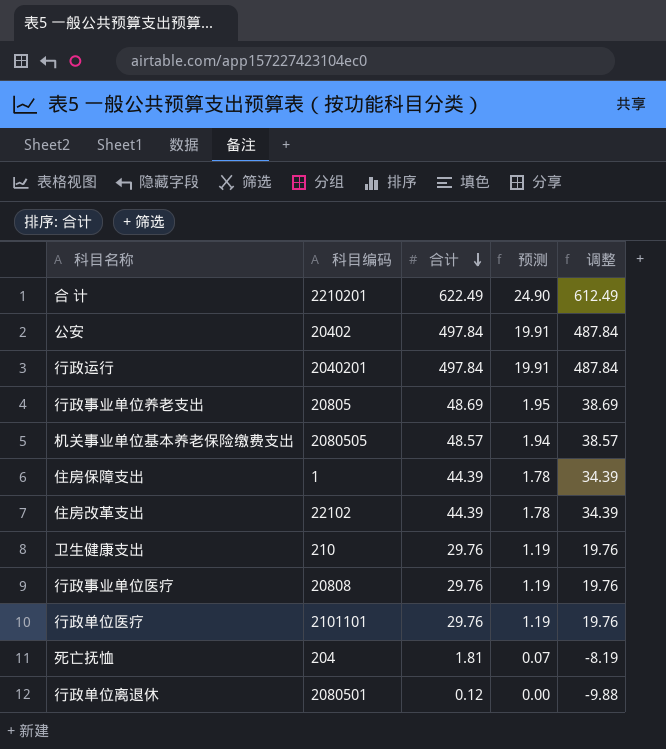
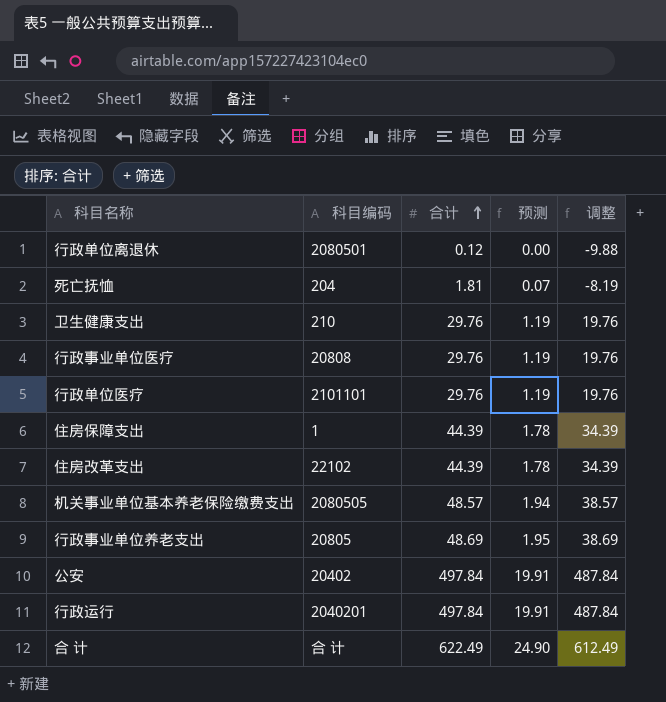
row order: 合计 descending -> 合计 ascending
合 计 | 科目编码: 2210201 -> 合 计

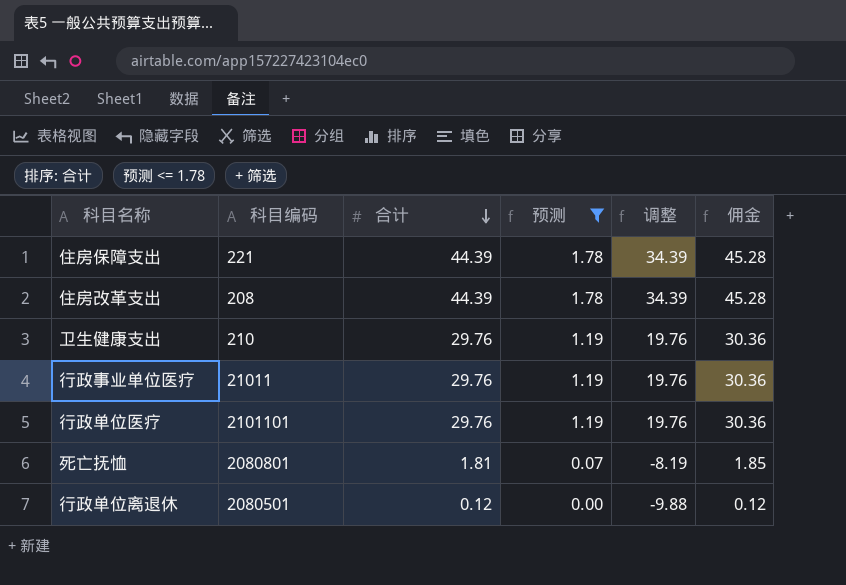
filter: none -> 预测 <= 1.78
row order: 合计 ascending -> 合计 descending
column 佣金 | formula: none -> [合计] * 1.02
住房保障支出 | 科目编码: 1 -> 221
住房改革支出 | 科目编码: 22102 -> 208
行政事业单位医疗 | 科目编码: 20808 -> 21011
死亡抚恤 | 科目编码: 204 -> 2080801

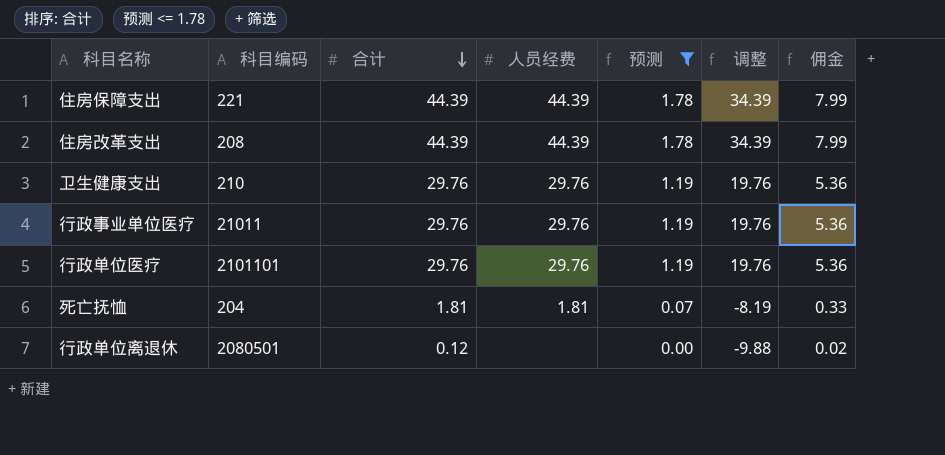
column 人员经费 | position: none -> 4
column 佣金 | formula: [合计] * 1.02 -> [合计] * 0.18
死亡抚恤 | 科目编码: 2080801 -> 204

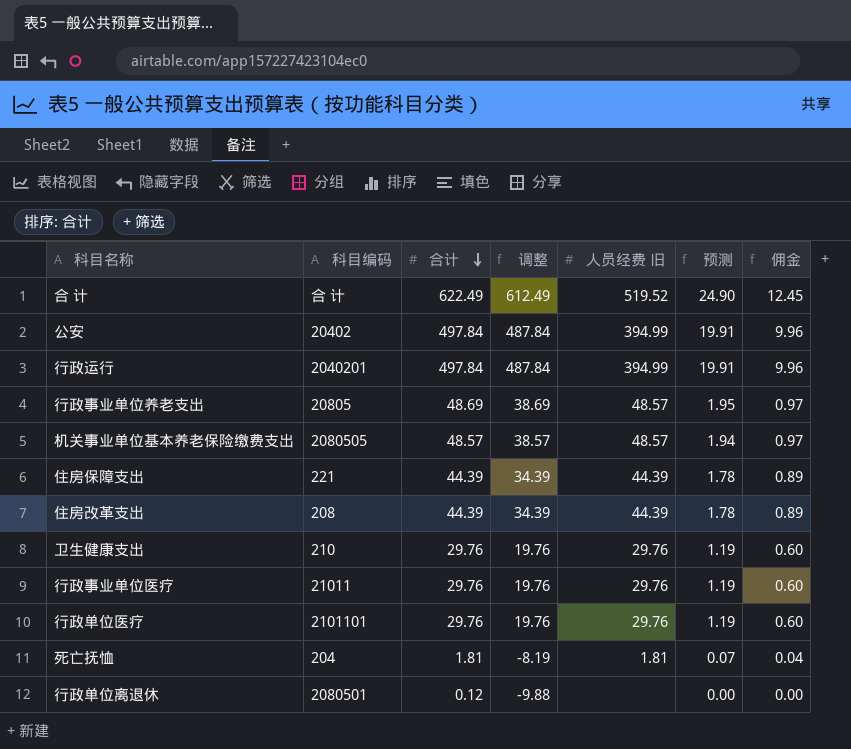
filter: 预测 <= 1.78 -> none
column 调整 | position: 6 -> 4
column name: 人员经费 -> 人员经费 旧
column 佣金 | formula: [合计] * 0.18 -> [合计] * 0.02

